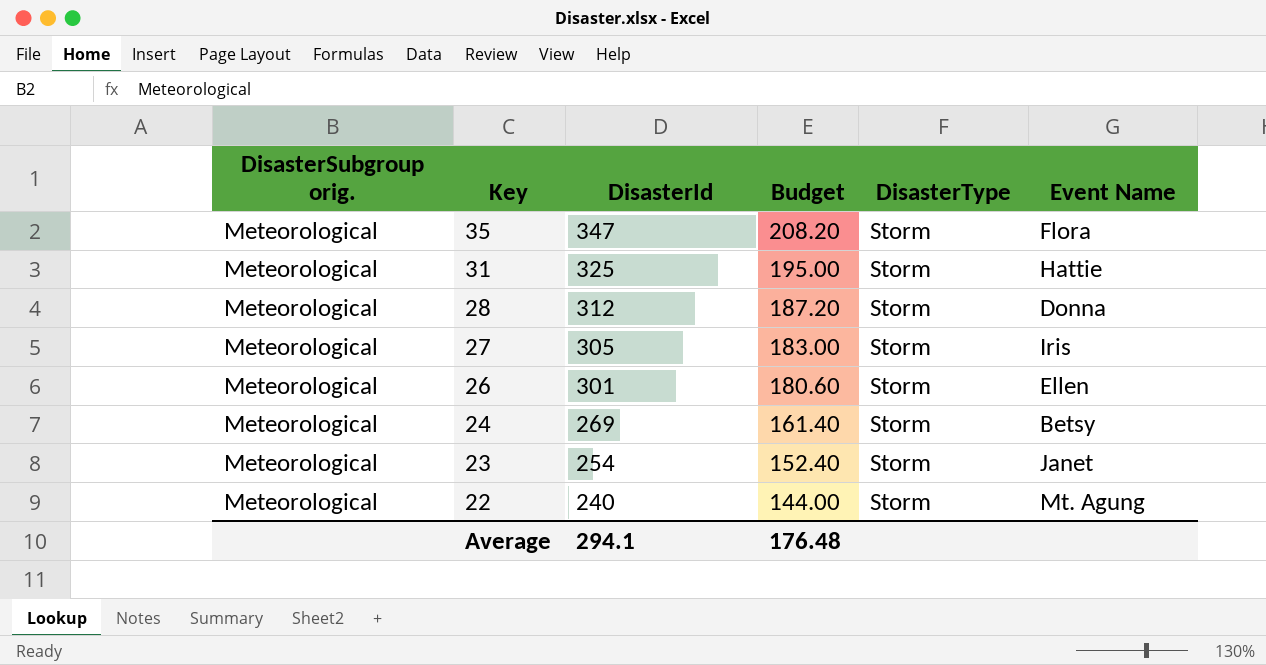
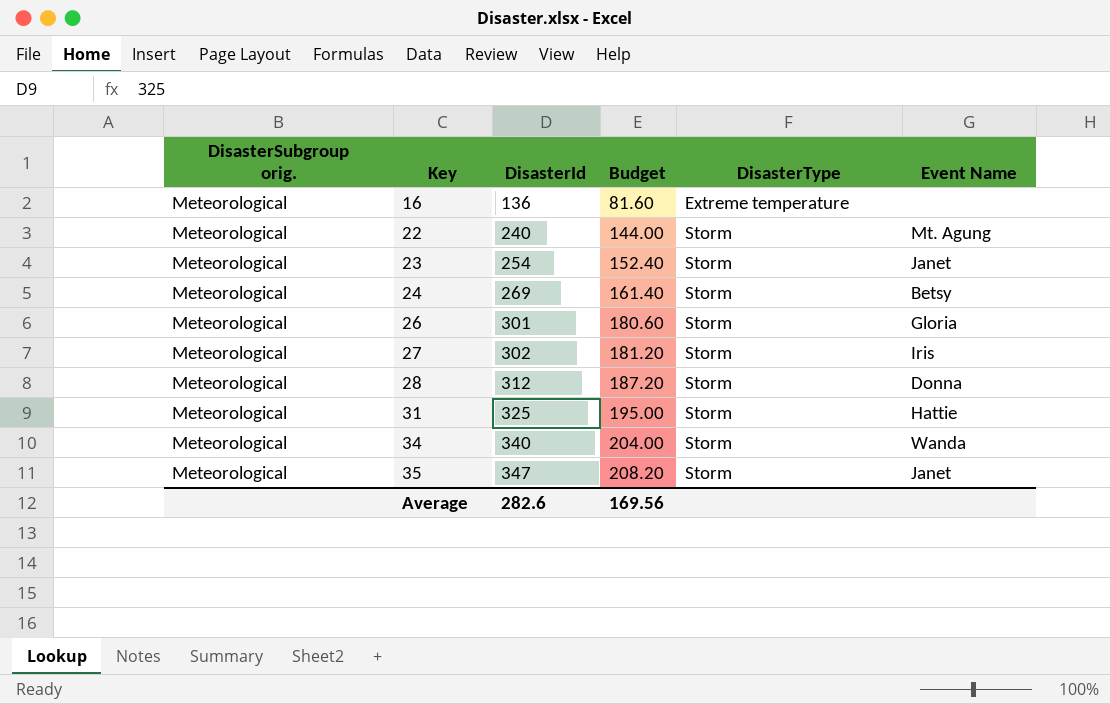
row order: Key descending -> Key ascending
row 16: none -> Meteorological | 136 | 81.60 | Extreme temperature | none
26 | Event Name: Ellen -> Gloria
27 | DisasterId: 305 -> 302
27 | Budget: 183.00 -> 181.20
row 34: none -> Meteorological | 340 | 204.00 | Storm | Wanda
35 | Event Name: Flora -> Janet
Average | DisasterId: 294.1 -> 282.6
Average | Budget: 176.48 -> 169.56

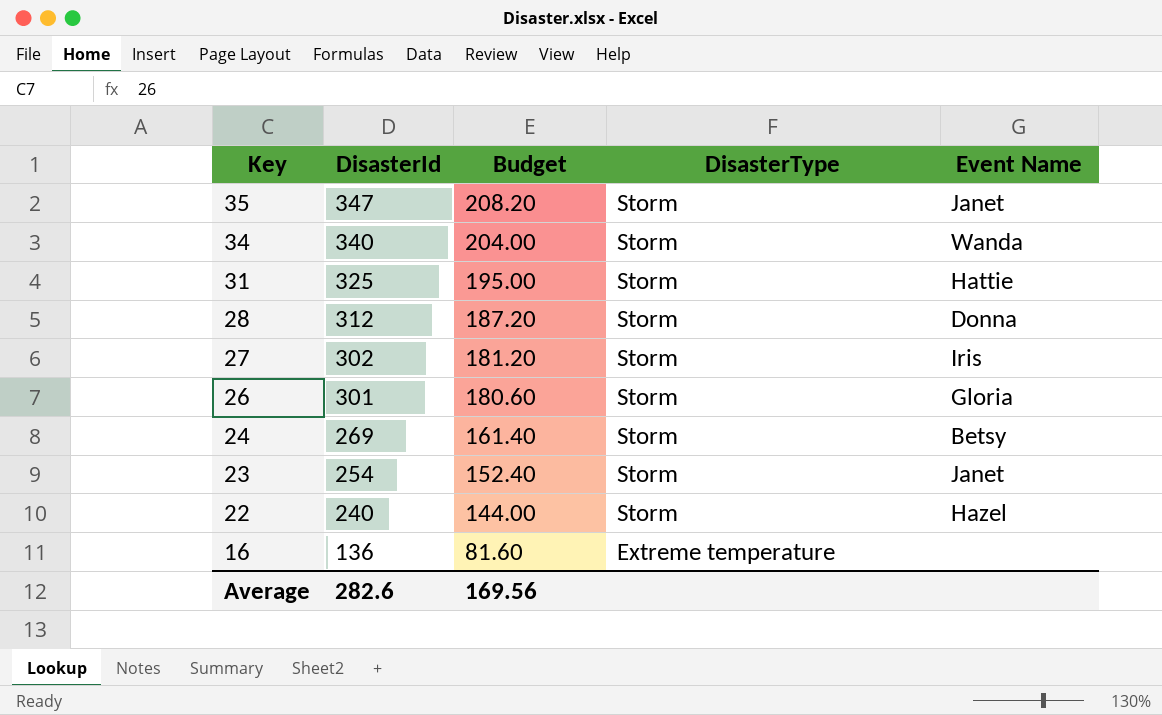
row order: Key ascending -> Key descending
column DisasterSubgroup orig. | position: 1 -> none
22 | Event Name: Mt. Agung -> Hazel

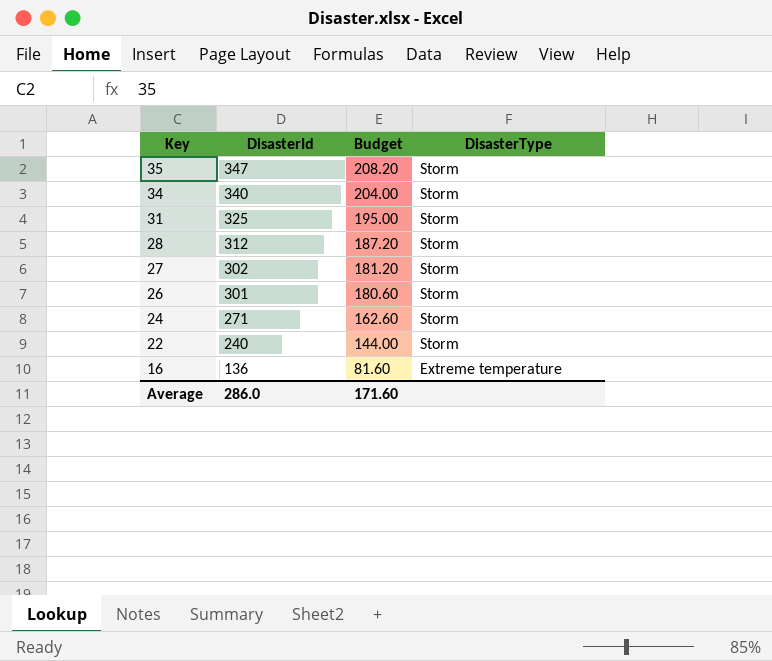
column Event Name | position: 5 -> none
row 23: 254 | 152.40 | Storm | Janet -> none
24 | DisasterId: 269 -> 271
24 | Budget: 161.40 -> 162.60
Average | DisasterId: 282.6 -> 286.0
Average | Budget: 169.56 -> 171.60

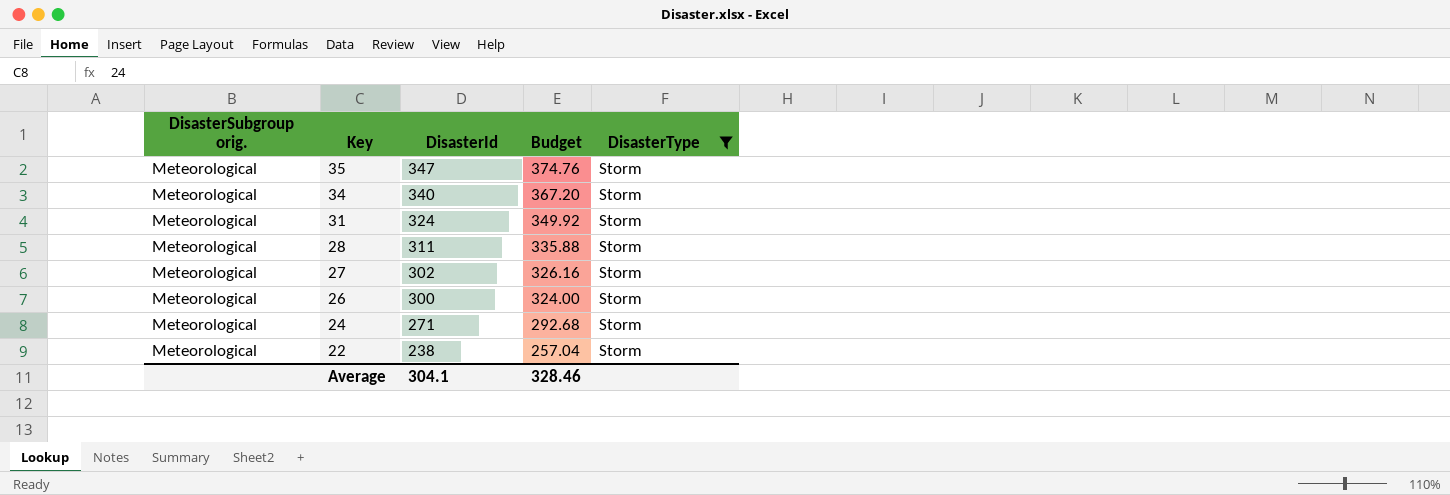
filter: none -> DisasterType = Storm
column DisasterSubgroup orig. | position: none -> 1
column Budget | formula: [DisasterId] * 0.6 -> [DisasterId] * 1.08
31 | DisasterId: 325 -> 324
28 | DisasterId: 312 -> 311
26 | DisasterId: 301 -> 300
22 | DisasterId: 240 -> 238
Average | DisasterId: 286.0 -> 304.1
Average | Budget: 171.60 -> 328.46

